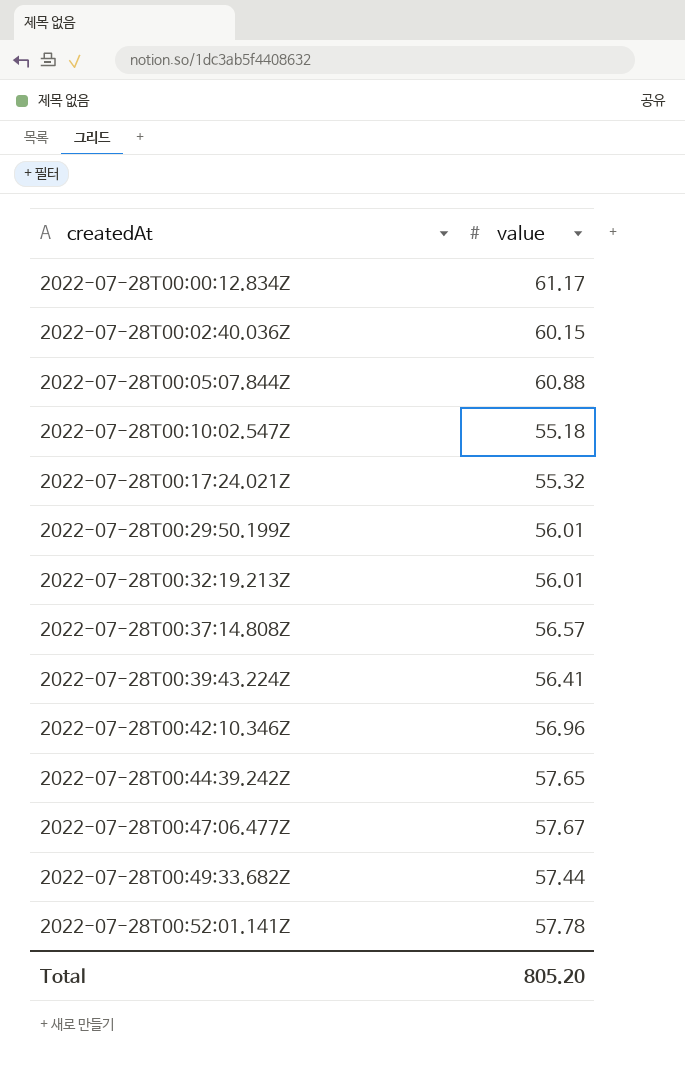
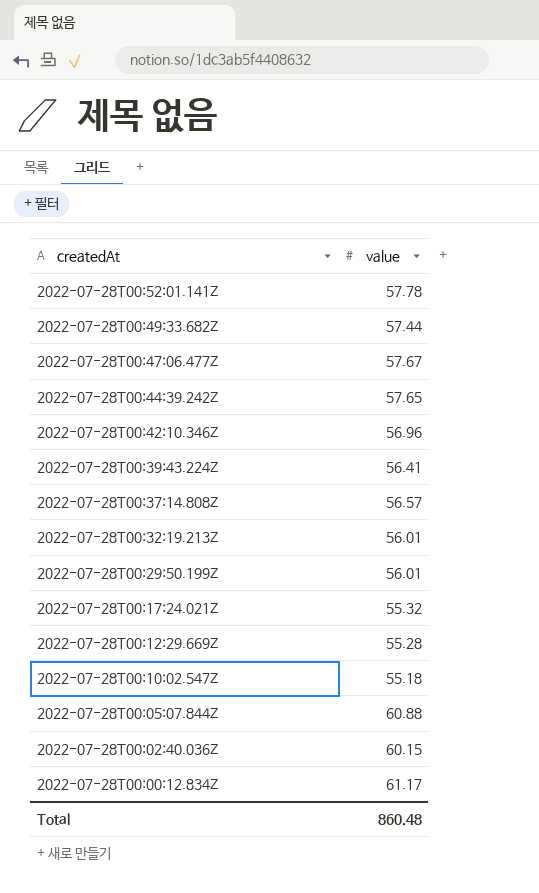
row order: createdAt ascending -> createdAt descending
row 2022-07-28T00:12:29.669Z: none -> 55.28
Total | value: 805.20 -> 860.48

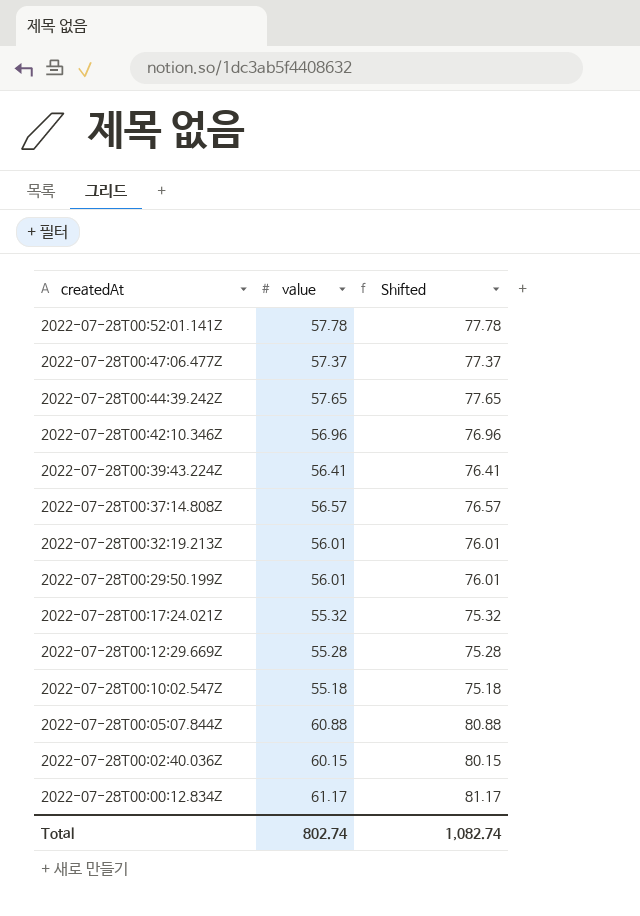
column Shifted | formula: none -> [value] + 20
row 2022-07-28T00:49:33.682Z: 57.44 -> none
2022-07-28T00:47:06.477Z | value: 57.67 -> 57.37
Total | value: 860.48 -> 802.74

